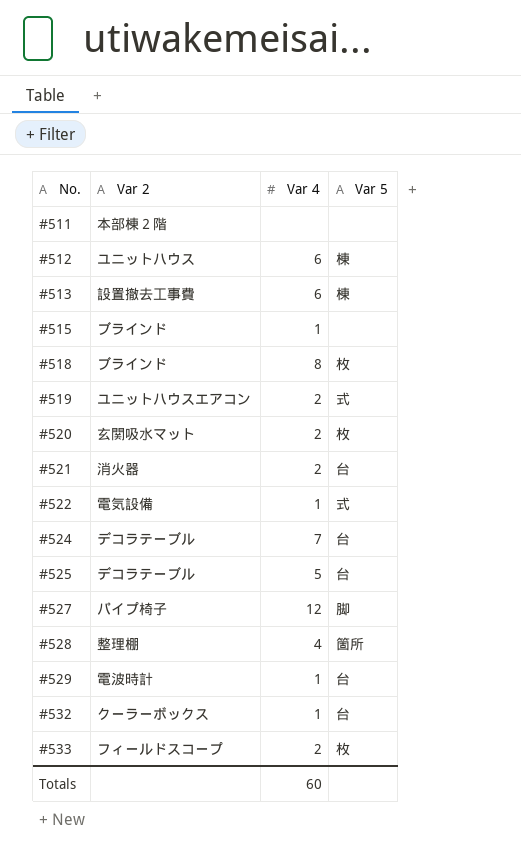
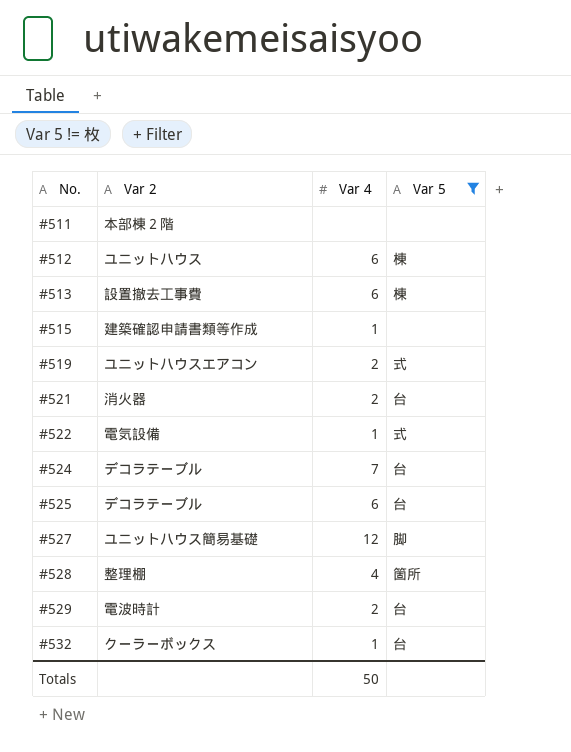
filter: none -> Var 5 != 枚
#515 | Var 2: ブラインド -> 建築確認申請書類等作成
#525 | Var 4: 5 -> 6
#527 | Var 2: パイプ椅子 -> ユニットハウス簡易基礎
#529 | Var 4: 1 -> 2
Totals | Var 4: 60 -> 50

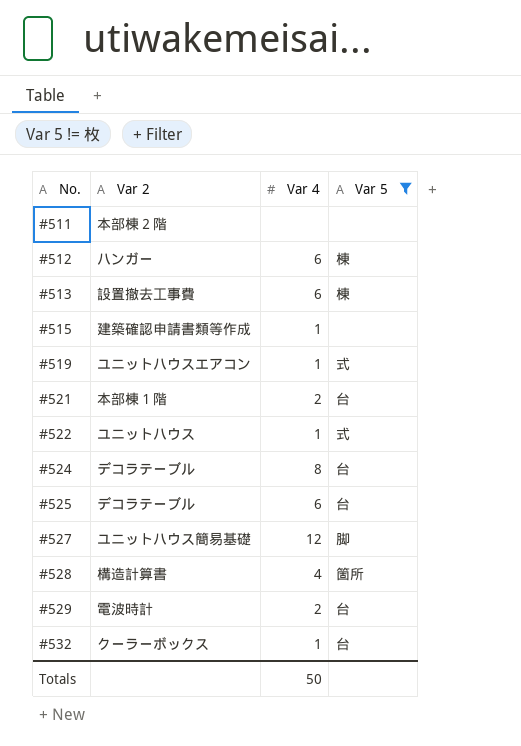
#512 | Var 2: ユニットハウス -> ハンガー
#519 | Var 4: 2 -> 1
#521 | Var 2: 消火器 -> 本部棟１階
#522 | Var 2: 電気設備 -> ユニットハウス
#524 | Var 4: 7 -> 8
#528 | Var 2: 整理棚 -> 構造計算書

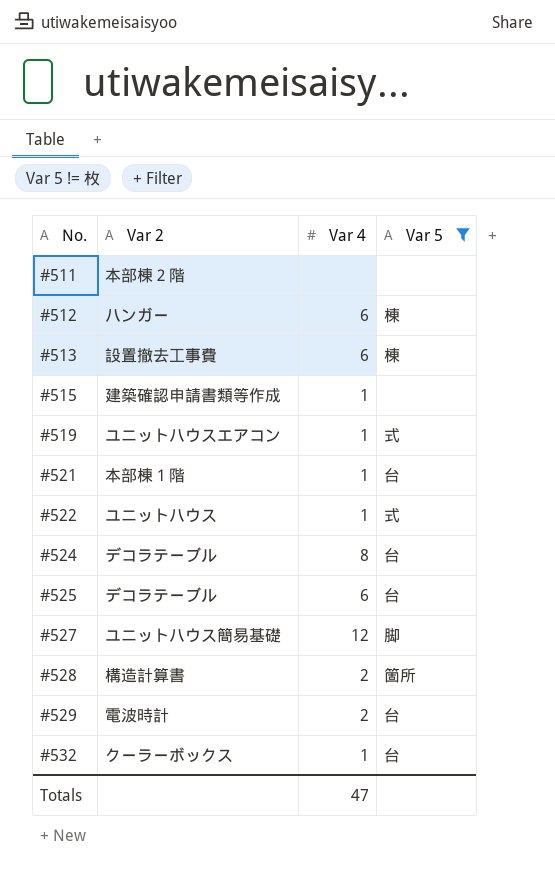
#521 | Var 4: 2 -> 1
#528 | Var 4: 4 -> 2
Totals | Var 4: 50 -> 47

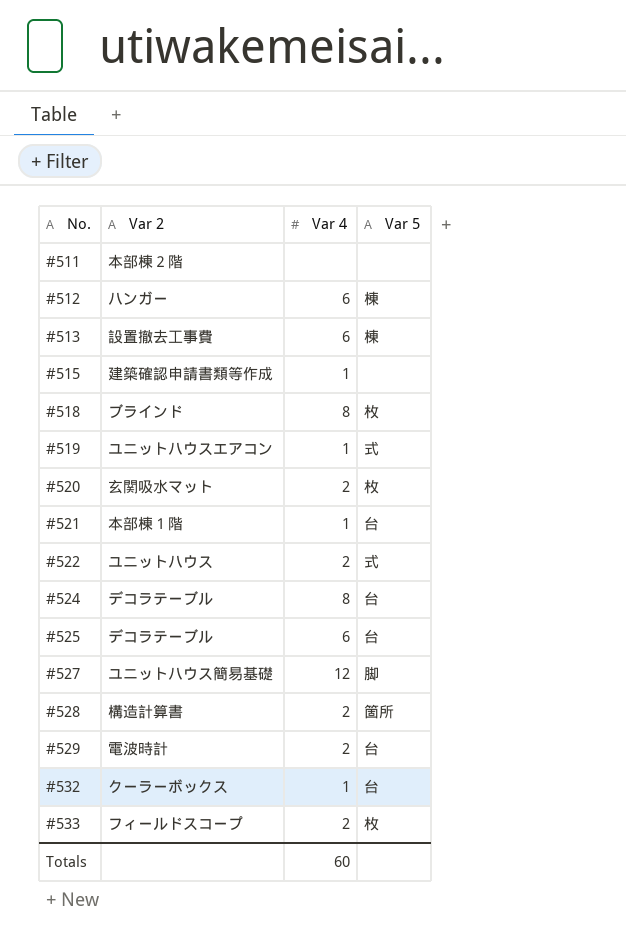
filter: Var 5 != 枚 -> none
#522 | Var 4: 1 -> 2
Totals | Var 4: 47 -> 60

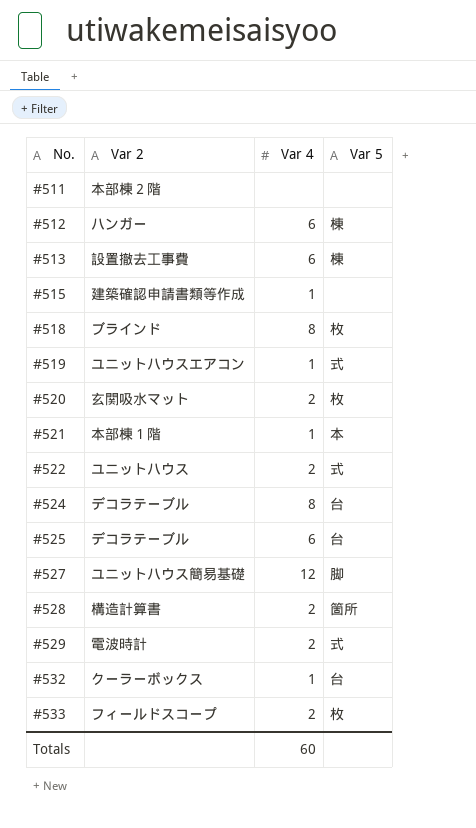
#521 | Var 5: 台 -> 本
#529 | Var 5: 台 -> 式

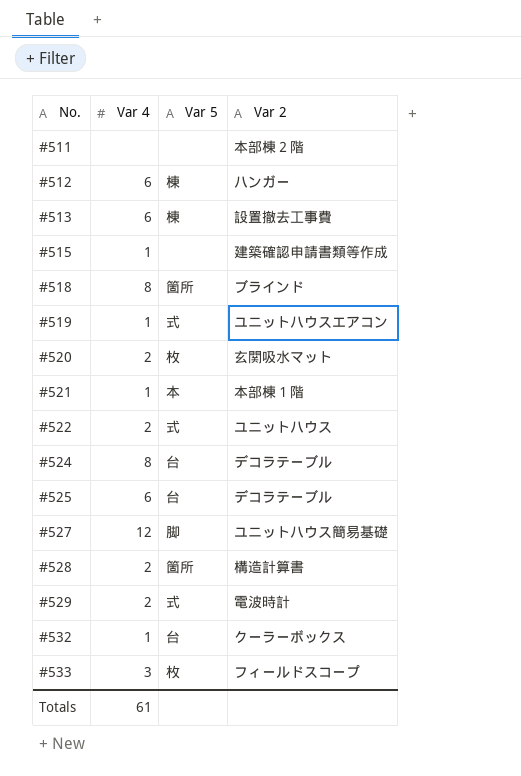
column Var 2 | position: 2 -> 4
#518 | Var 5: 枚 -> 箇所
#533 | Var 4: 2 -> 3
Totals | Var 4: 60 -> 61

